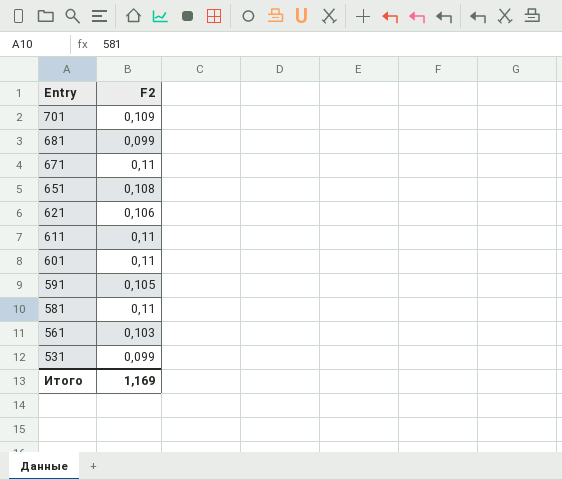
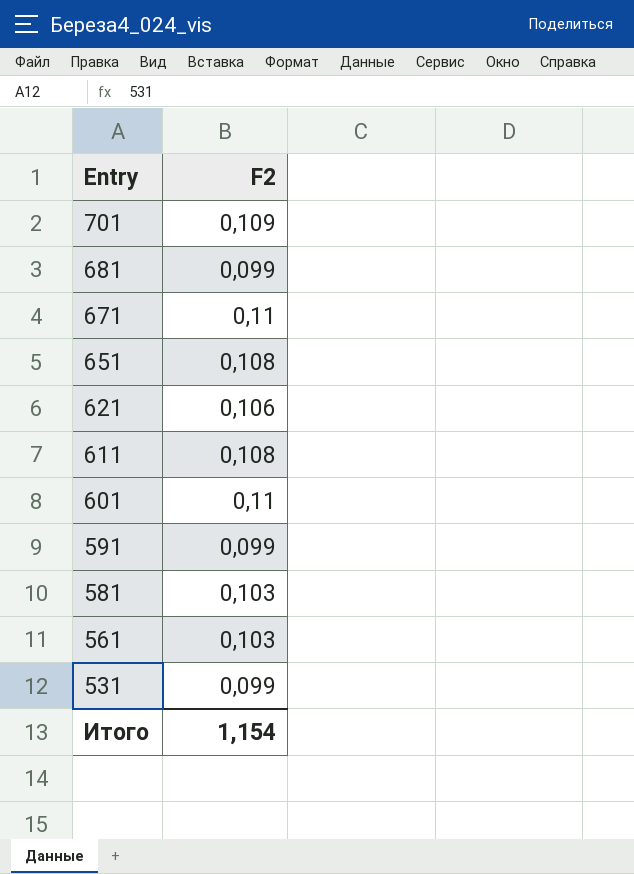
611 | F2: 0,11 -> 0,108
591 | F2: 0,105 -> 0,099
581 | F2: 0,11 -> 0,103
Итого | F2: 1,169 -> 1,154

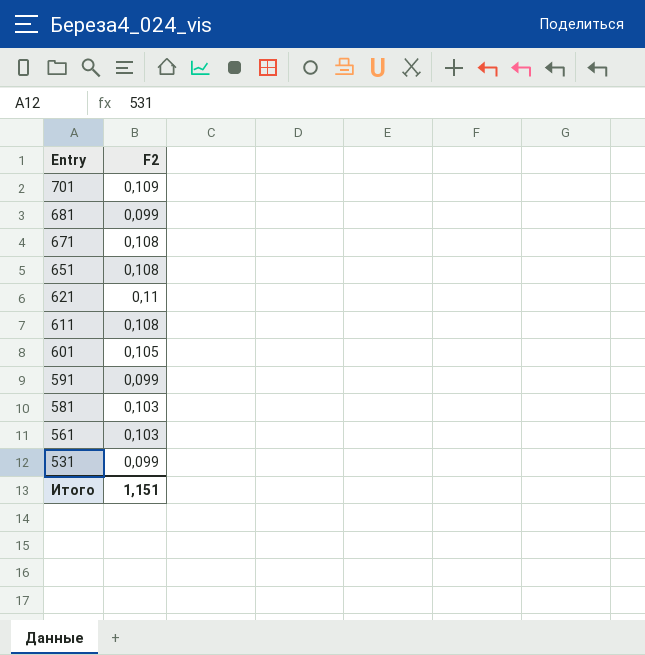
671 | F2: 0,11 -> 0,108
621 | F2: 0,106 -> 0,11
601 | F2: 0,11 -> 0,105
Итого | F2: 1,154 -> 1,151

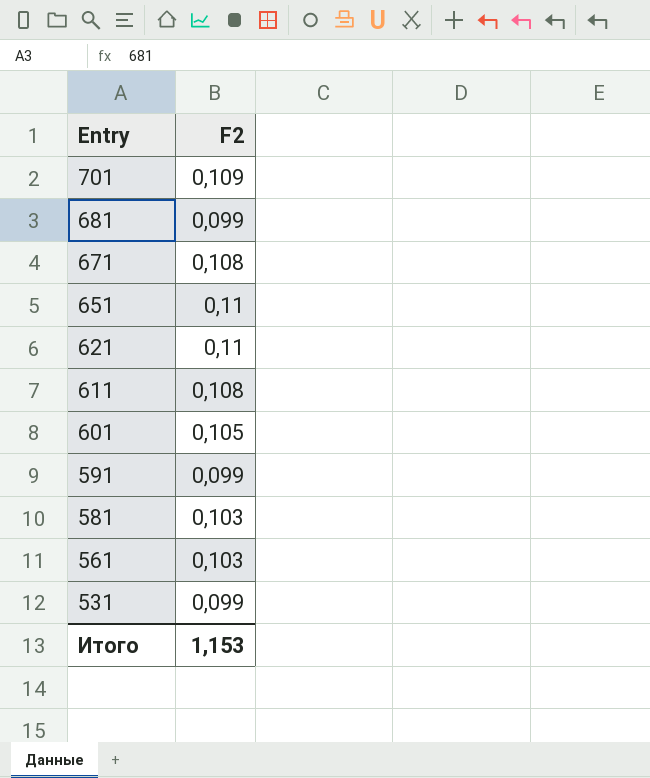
651 | F2: 0,108 -> 0,11
Итого | F2: 1,151 -> 1,153

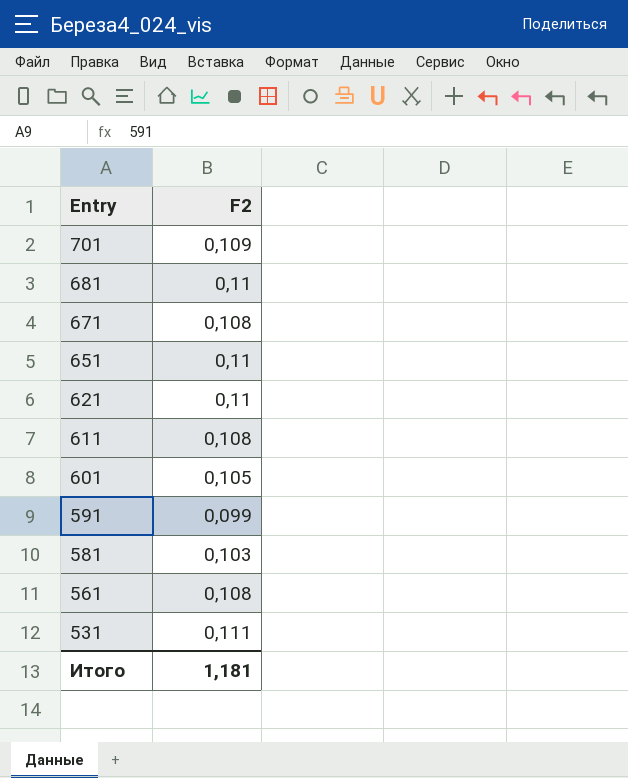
681 | F2: 0,099 -> 0,11
561 | F2: 0,103 -> 0,108
531 | F2: 0,099 -> 0,111
Итого | F2: 1,153 -> 1,181

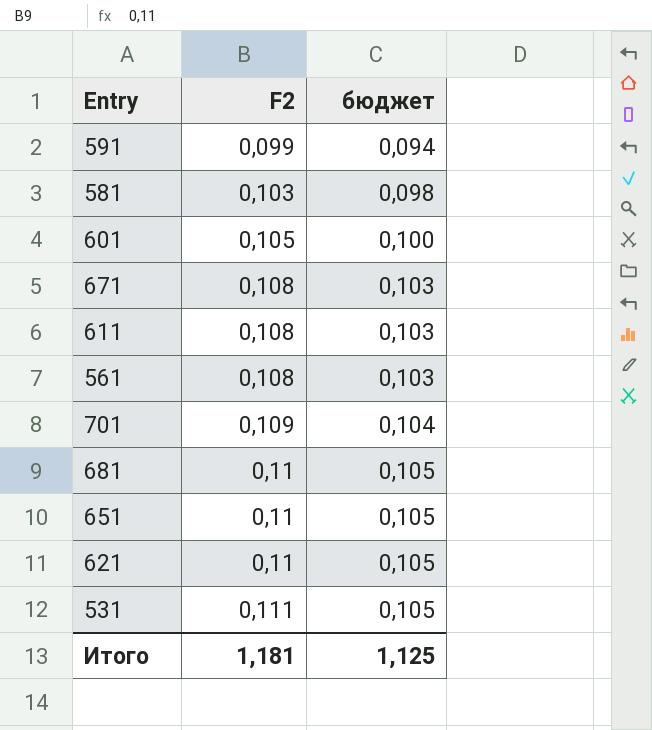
row order: Entry descending -> F2 ascending
column бюджет | formula: none -> [F2] * 0,95

